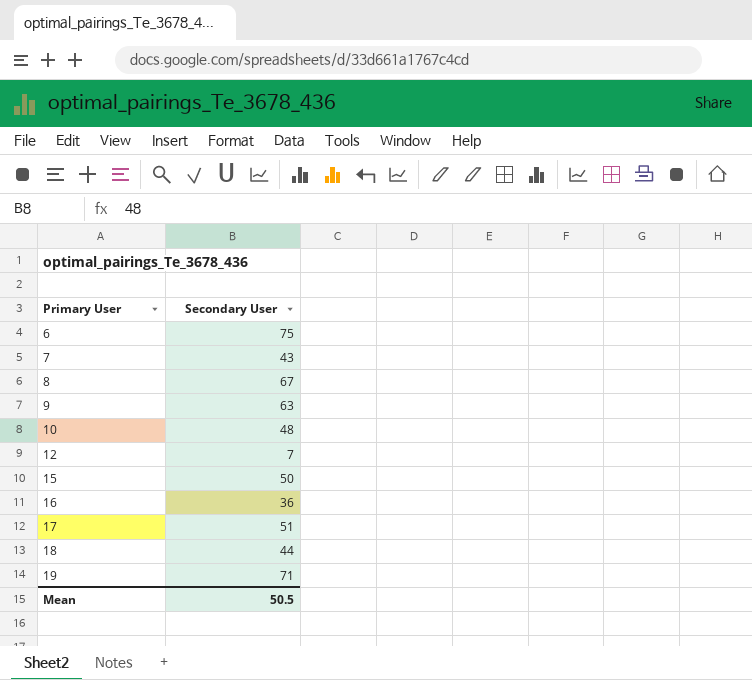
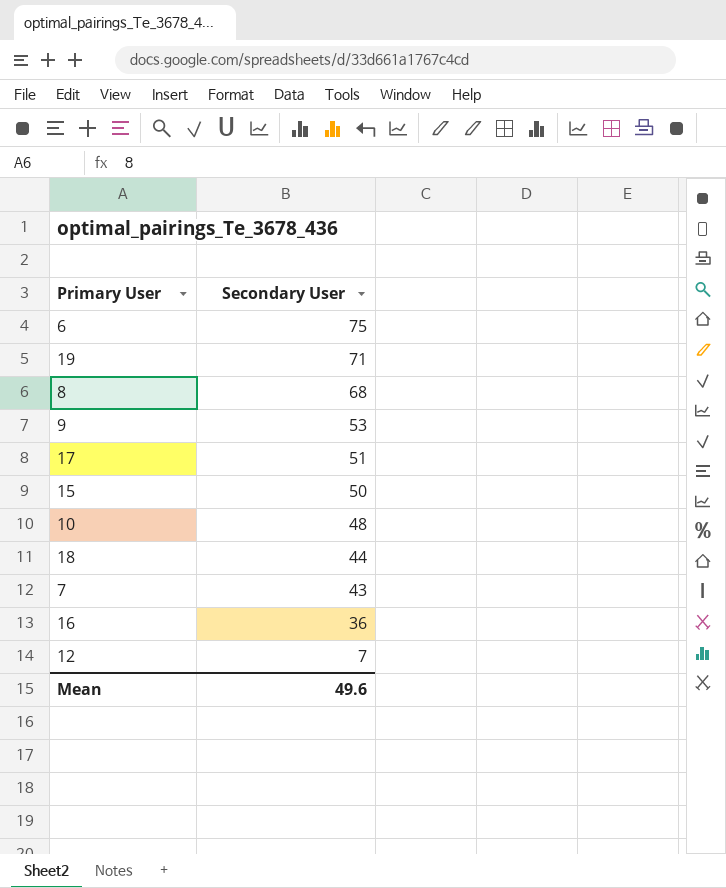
row order: Primary User ascending -> Secondary User descending
8 | Secondary User: 67 -> 68
9 | Secondary User: 63 -> 53
Mean | Secondary User: 50.5 -> 49.6

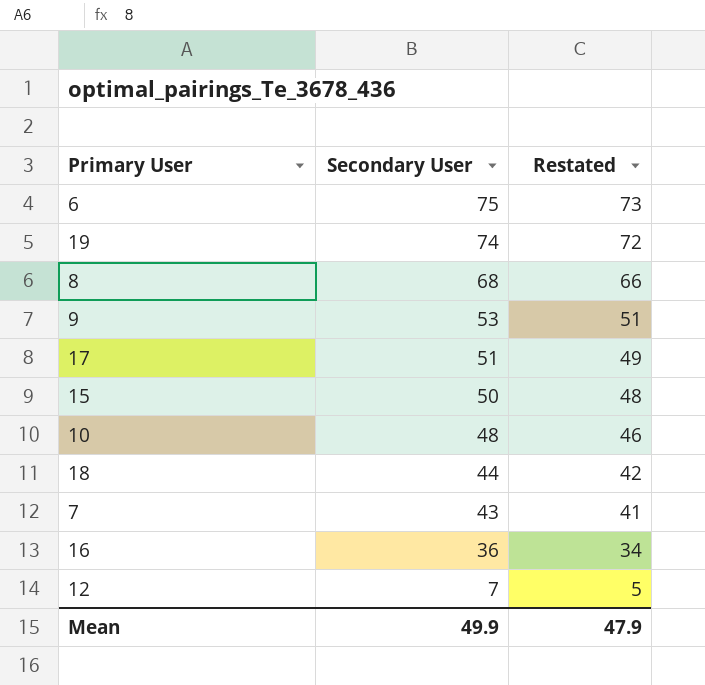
column Restated | formula: none -> [Secondary User] - 2
19 | Secondary User: 71 -> 74
Mean | Secondary User: 49.6 -> 49.9

